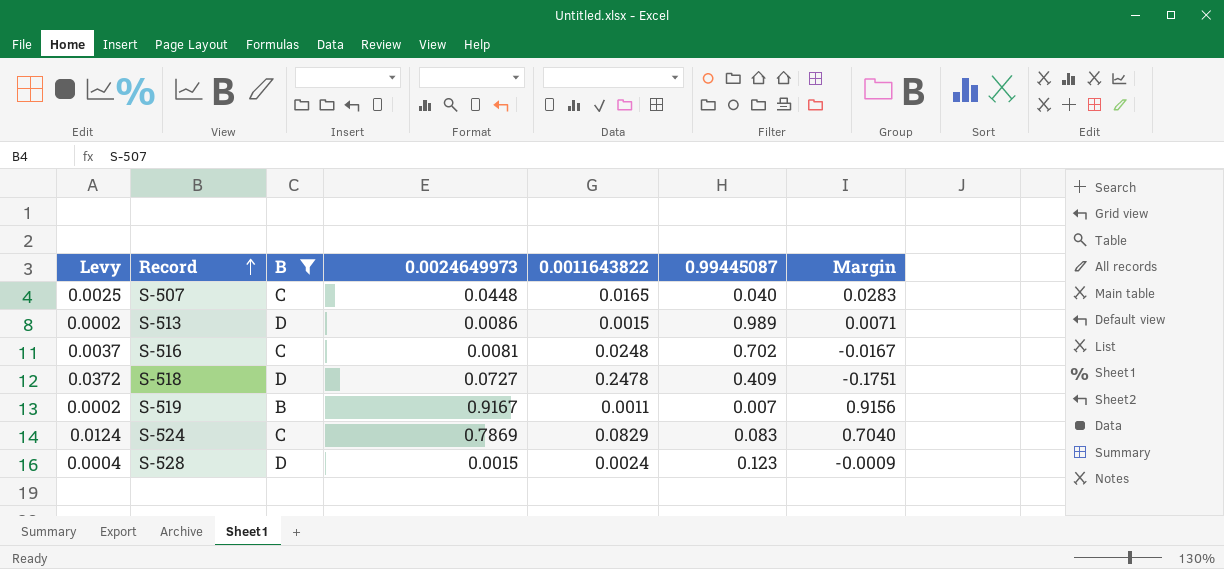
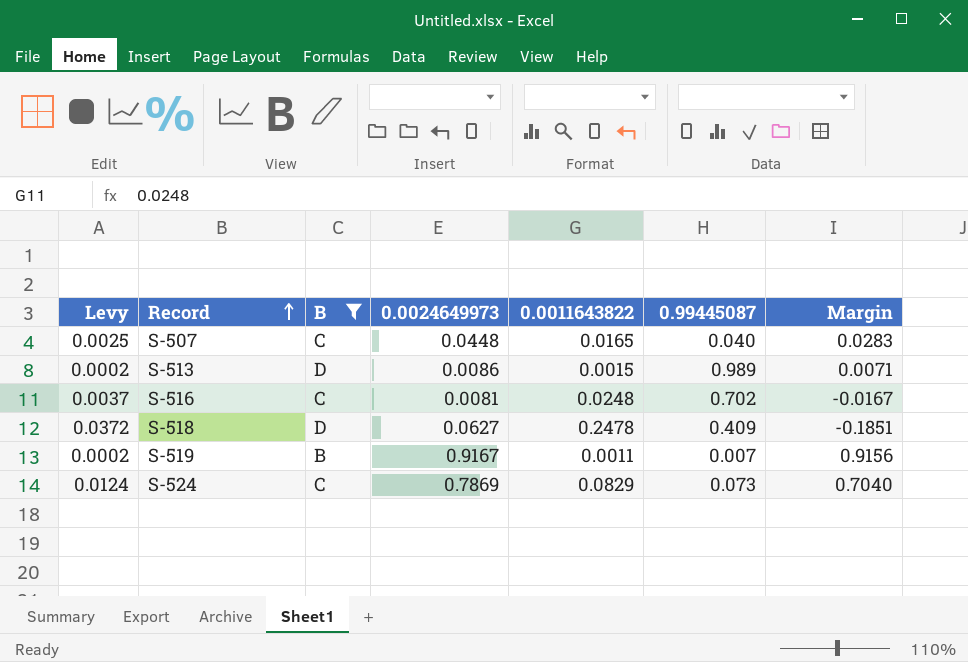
row S-528: 0.0004 | D | 0.0015 | 0.0024 | 0.123 | -0.0009 -> none
S-518 | 0.0024649973: 0.0727 -> 0.0627
S-518 | Margin: -0.1751 -> -0.1851
S-524 | 0.99445087: 0.083 -> 0.073

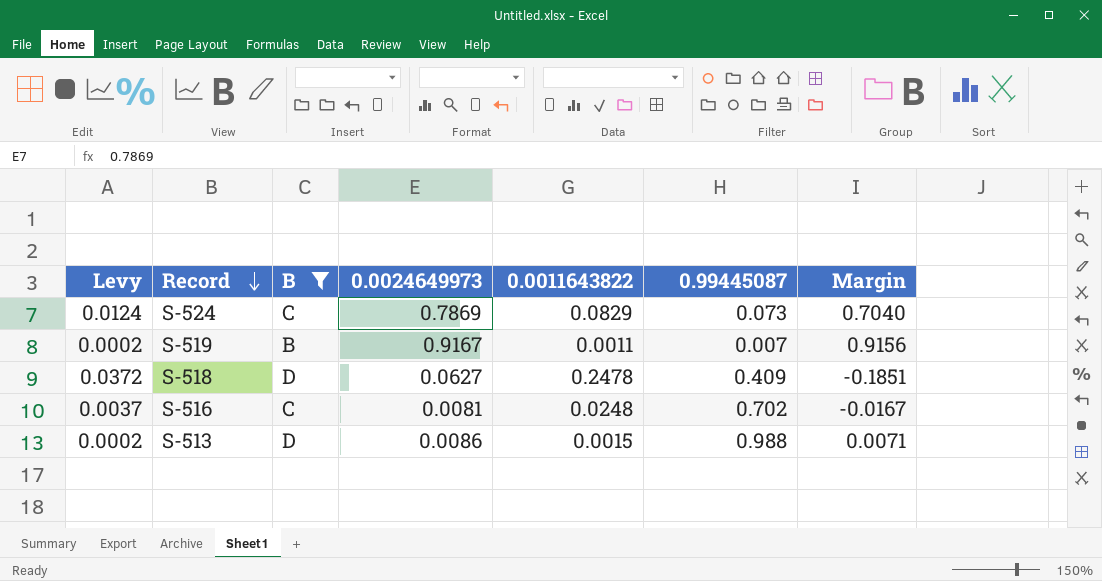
row order: Record ascending -> Record descending
row S-507: 0.0025 | C | 0.0448 | 0.0165 | 0.040 | 0.0283 -> none
S-513 | 0.99445087: 0.989 -> 0.988

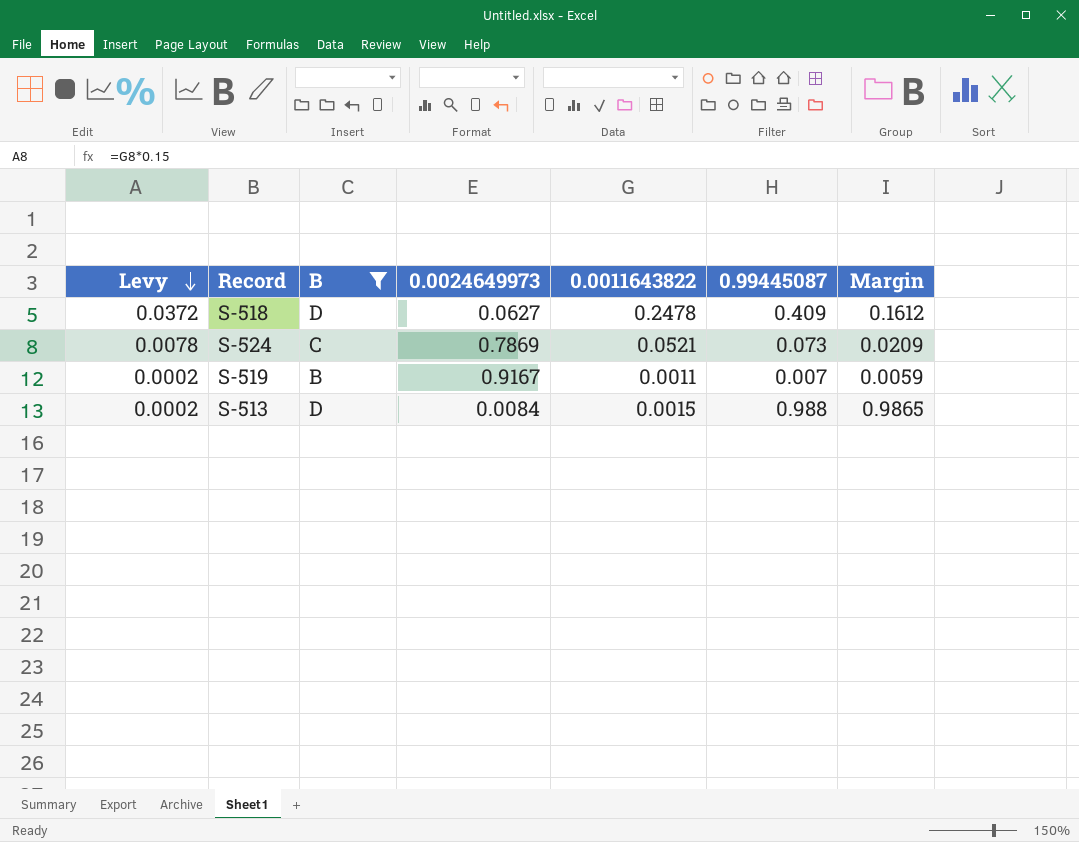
row order: Record descending -> Levy descending
column Margin | formula: [0.0024649973] - [0.0011643822] -> [0.99445087] - [0.0011643822]
row S-516: 0.0037 | C | 0.0081 | 0.0248 | 0.702 | -0.0167 -> none
S-524 | Levy: 0.0124 -> 0.0078
S-524 | 0.0011643822: 0.0829 -> 0.0521
S-513 | 0.0024649973: 0.0086 -> 0.0084

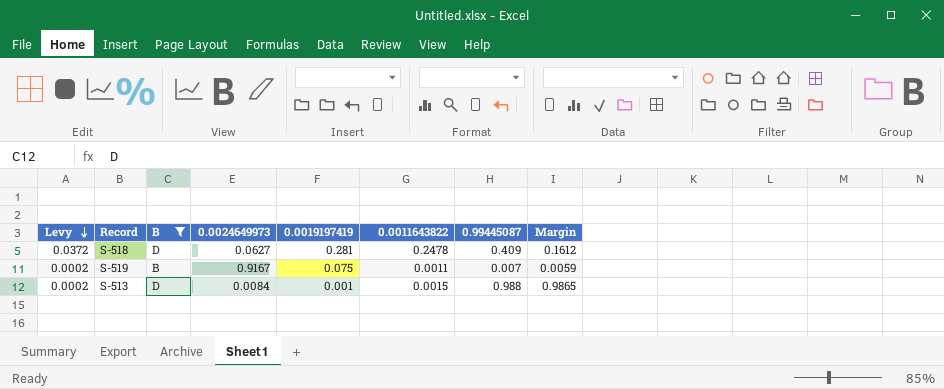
column 0.0019197419 | position: none -> 5
row S-524: 0.0078 | C | 0.7869 | 0.0521 | 0.073 | 0.0209 -> none

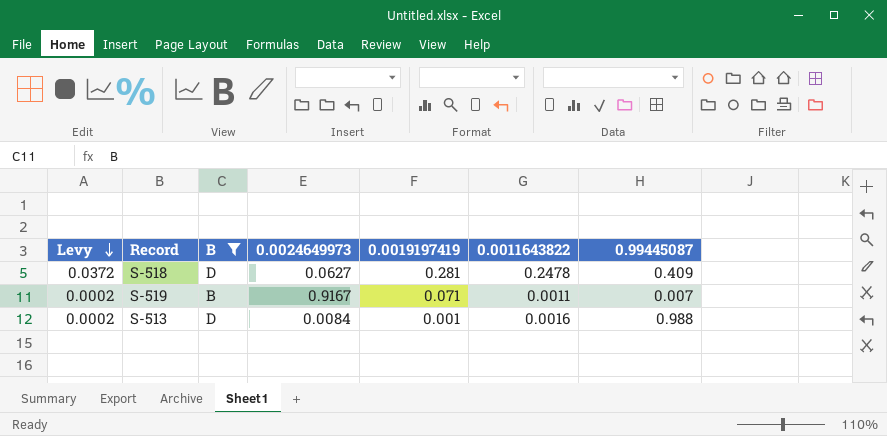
column Margin | formula: [0.99445087] - [0.0011643822] -> none
S-519 | 0.0019197419: 0.075 -> 0.071
S-513 | 0.0011643822: 0.0015 -> 0.0016

